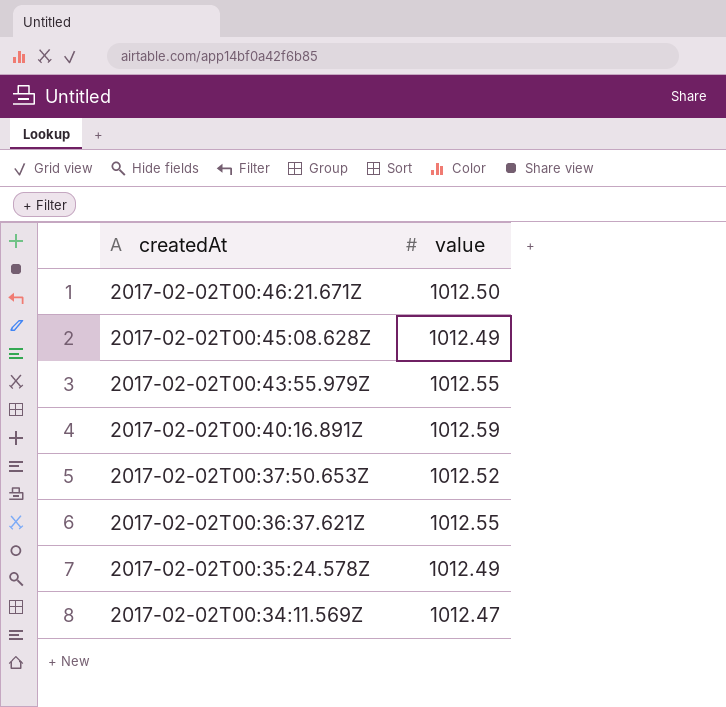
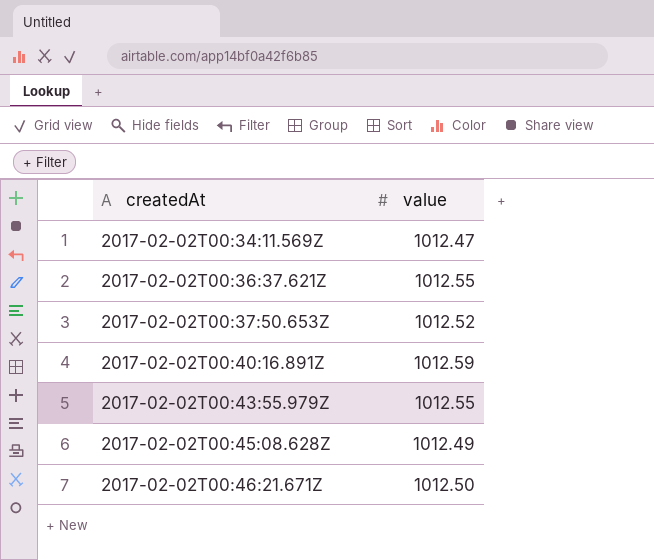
row order: createdAt descending -> createdAt ascending
row 2017-02-02T00:35:24.578Z: 1012.49 -> none

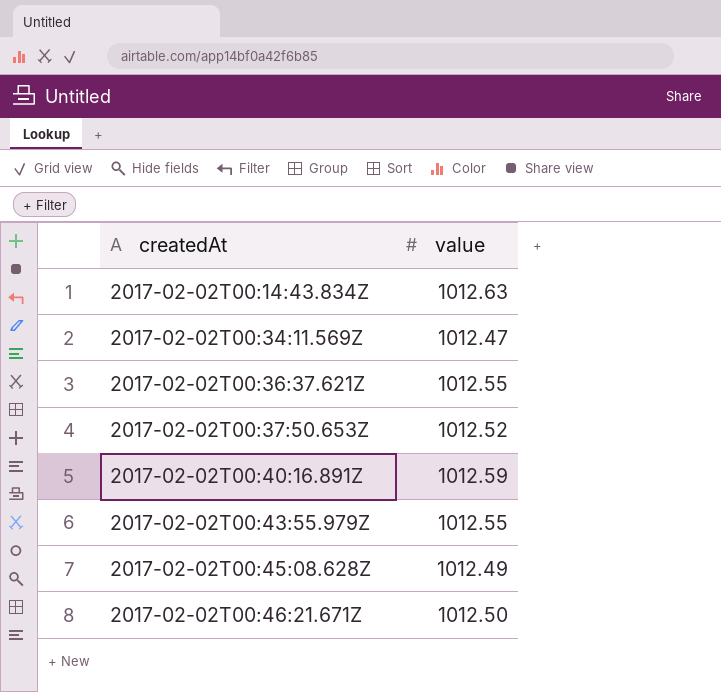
row 2017-02-02T00:14:43.834Z: none -> 1012.63

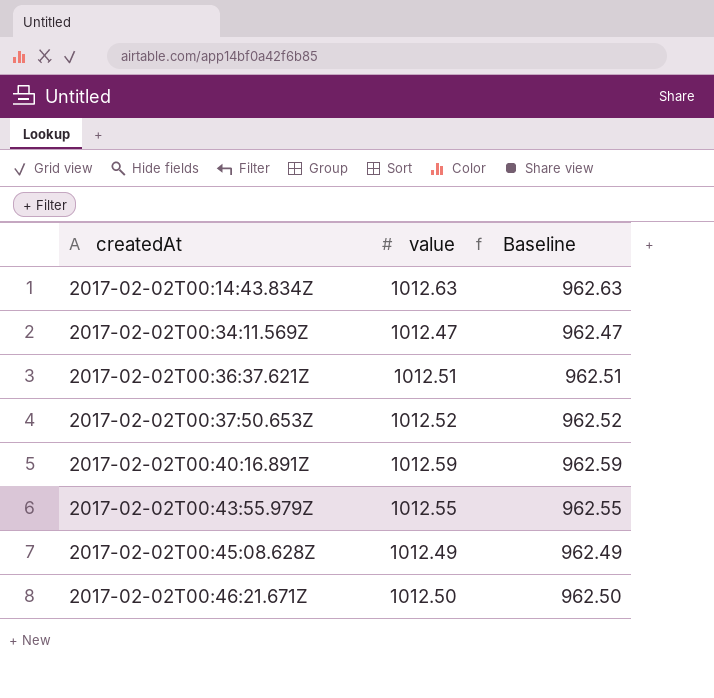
column Baseline | formula: none -> [value] - 50
2017-02-02T00:36:37.621Z | value: 1012.55 -> 1012.51

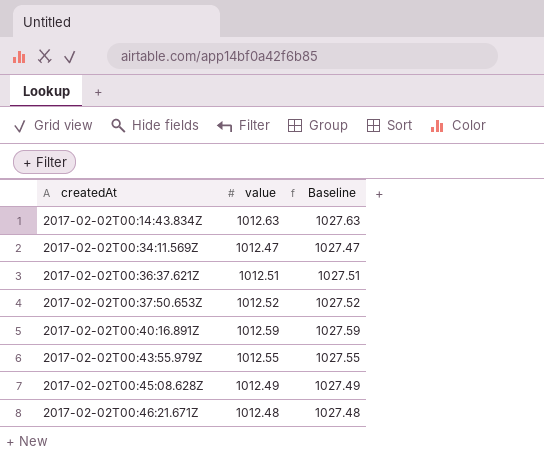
column Baseline | formula: [value] - 50 -> [value] + 15
2017-02-02T00:46:21.671Z | value: 1012.50 -> 1012.48

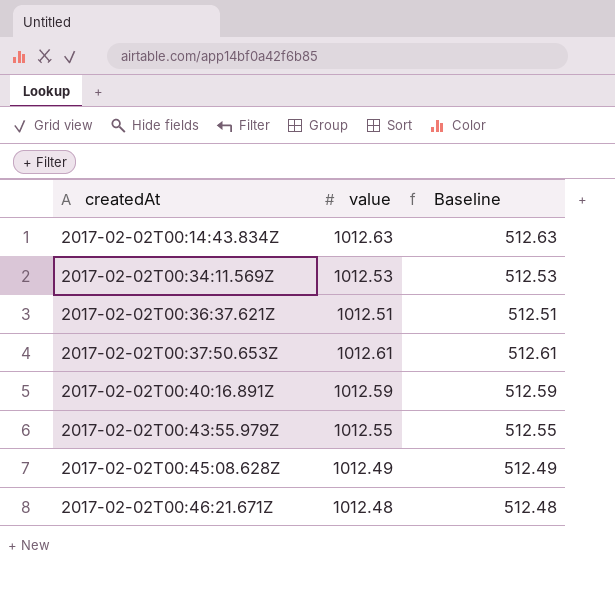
column Baseline | formula: [value] + 15 -> [value] - 500
2017-02-02T00:34:11.569Z | value: 1012.47 -> 1012.53
2017-02-02T00:37:50.653Z | value: 1012.52 -> 1012.61

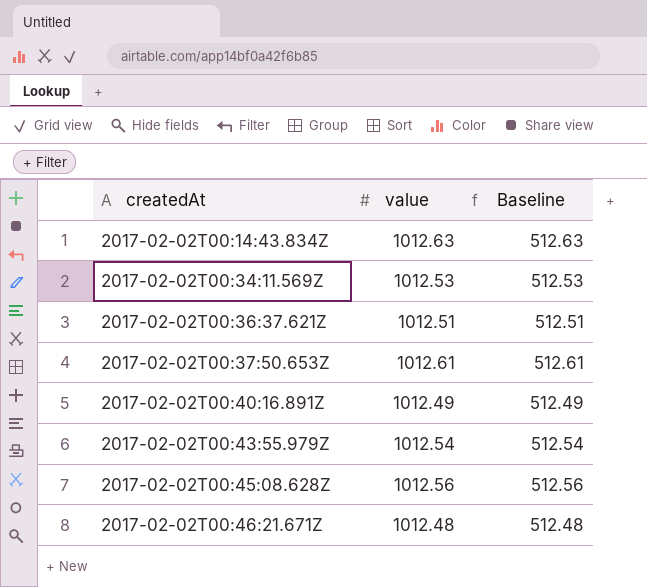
2017-02-02T00:40:16.891Z | value: 1012.59 -> 1012.49
2017-02-02T00:40:16.891Z | Baseline: 512.59 -> 512.49
2017-02-02T00:43:55.979Z | value: 1012.55 -> 1012.54
2017-02-02T00:43:55.979Z | Baseline: 512.55 -> 512.54
2017-02-02T00:45:08.628Z | value: 1012.49 -> 1012.56
2017-02-02T00:45:08.628Z | Baseline: 512.49 -> 512.56

